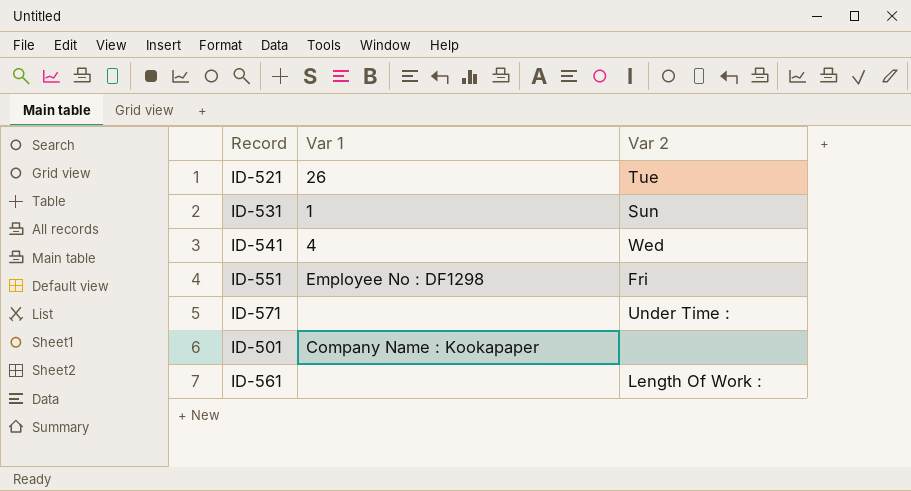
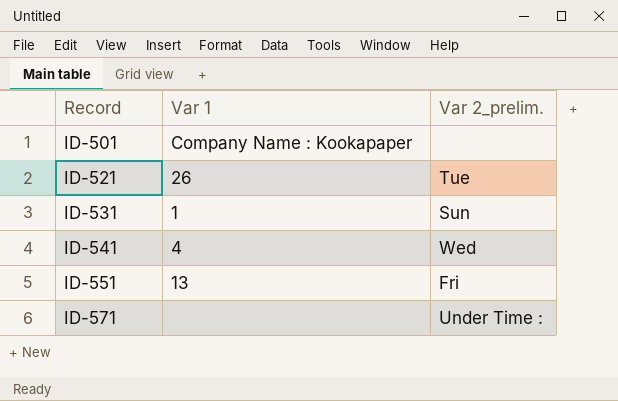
row order: none -> Record ascending
column name: Var 2 -> Var 2_prelim.
row ID-561: none | Length Of Work : -> none
ID-551 | Var 1: Employee No : DF1298 -> 13

